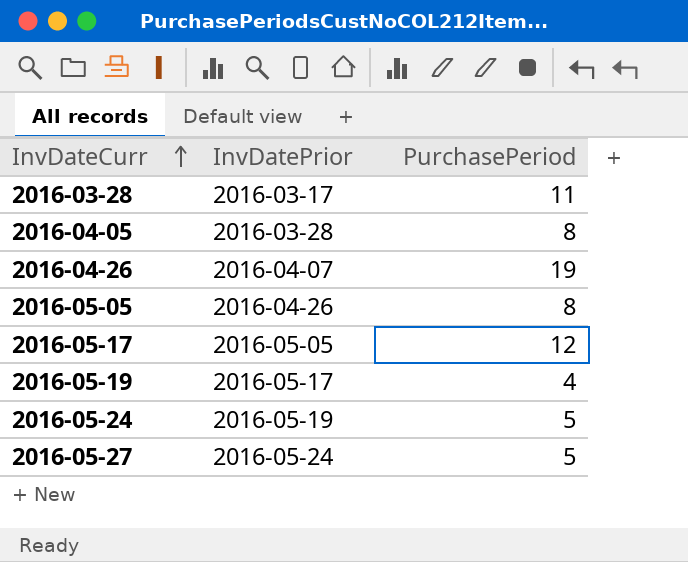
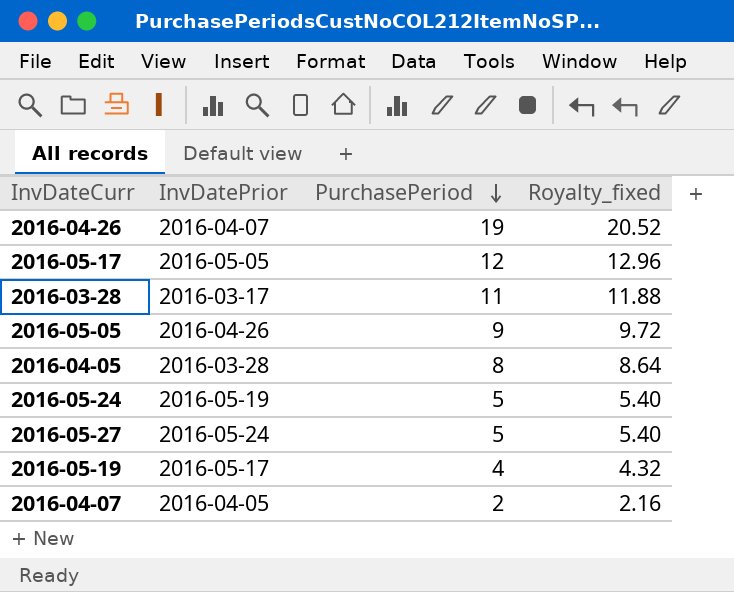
row order: InvDateCurr ascending -> PurchasePeriod descending
column Royalty_fixed | formula: none -> [PurchasePeriod] * 1.08
2016-05-05 | PurchasePeriod: 8 -> 9
row 2016-04-07: none -> 2016-04-05 | 2 | 2.16

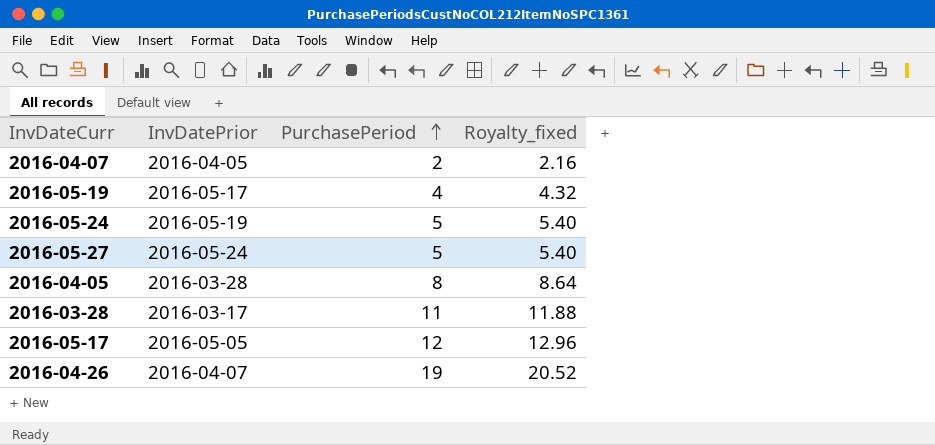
row order: PurchasePeriod descending -> PurchasePeriod ascending
row 2016-05-05: 2016-04-26 | 9 | 9.72 -> none

